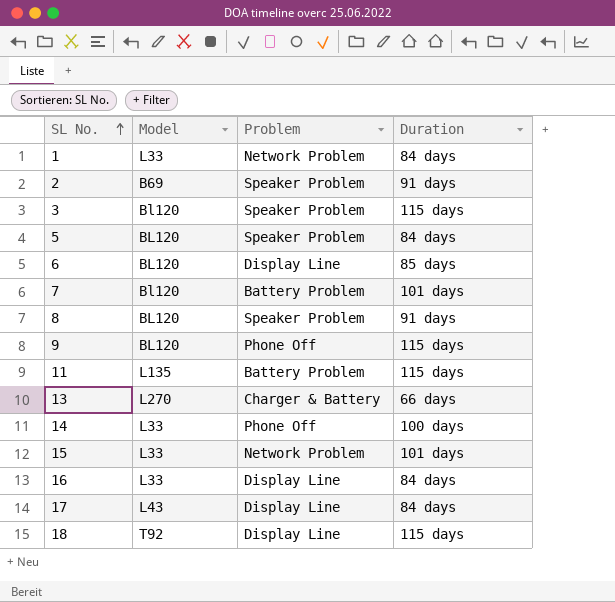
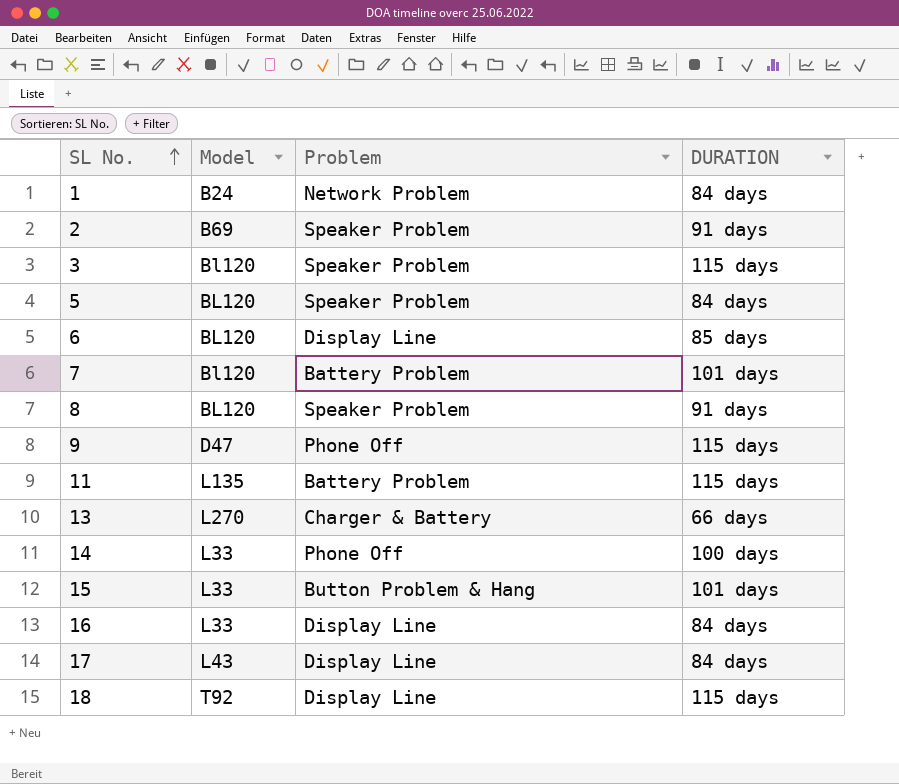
column name: Duration -> DURATION
1 | Model: L33 -> B24
9 | Model: BL120 -> D47
15 | Problem: Network Problem -> Button Problem & Hang

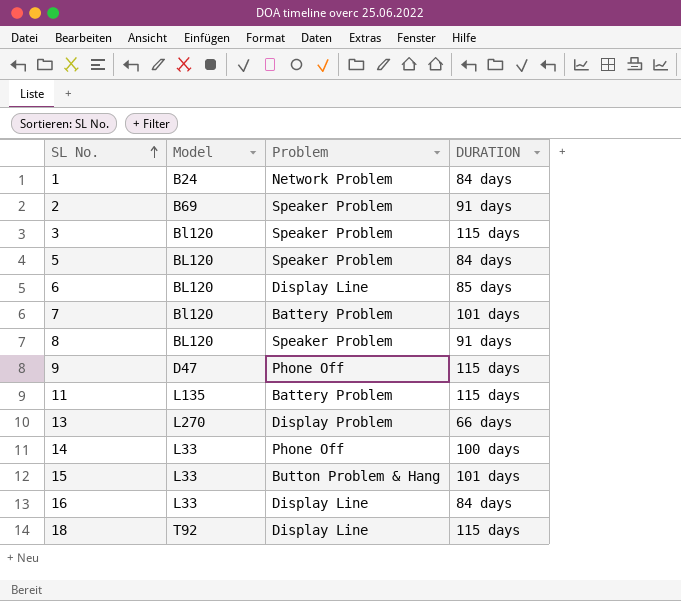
row 17: L43 | Display Line | 84 days -> none
13 | Problem: Charger & Battery -> Display Problem

